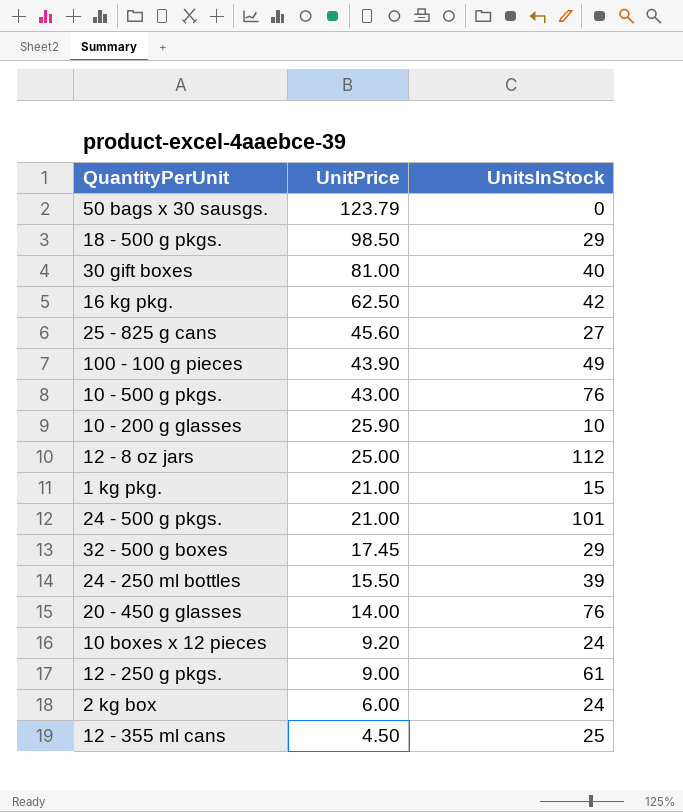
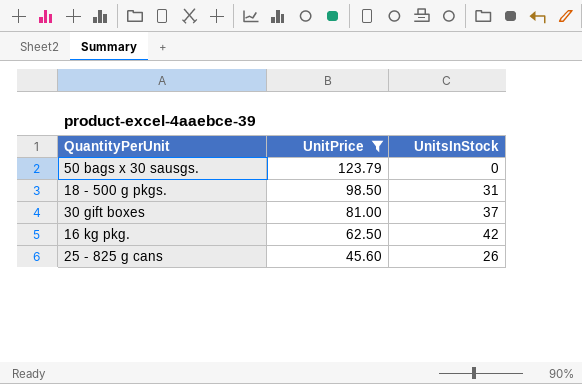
filter: none -> UnitPrice >= 45.60
18 - 500 g pkgs. | UnitsInStock: 29 -> 31
30 gift boxes | UnitsInStock: 40 -> 37
25 - 825 g cans | UnitsInStock: 27 -> 26

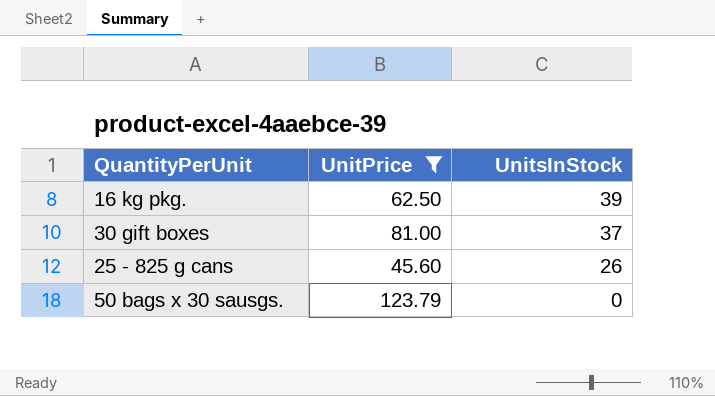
row order: UnitPrice descending -> UnitsInStock descending
row 18 - 500 g pkgs.: 98.50 | 31 -> none
16 kg pkg. | UnitsInStock: 42 -> 39

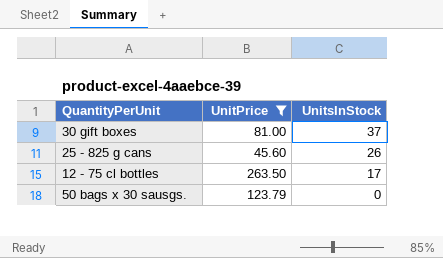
row 16 kg pkg.: 62.50 | 39 -> none
row 12 - 75 cl bottles: none -> 263.50 | 17

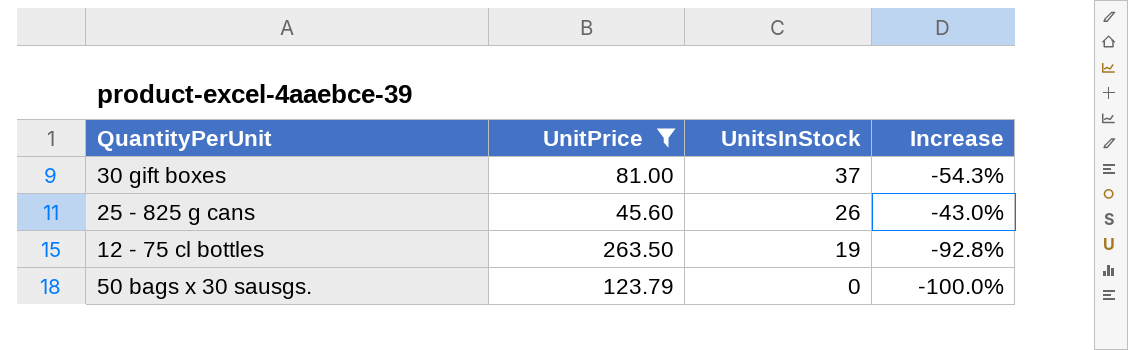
column Increase | formula: none -> ([UnitsInStock] - [UnitPrice]) / [UnitPrice]
12 - 75 cl bottles | UnitsInStock: 17 -> 19

